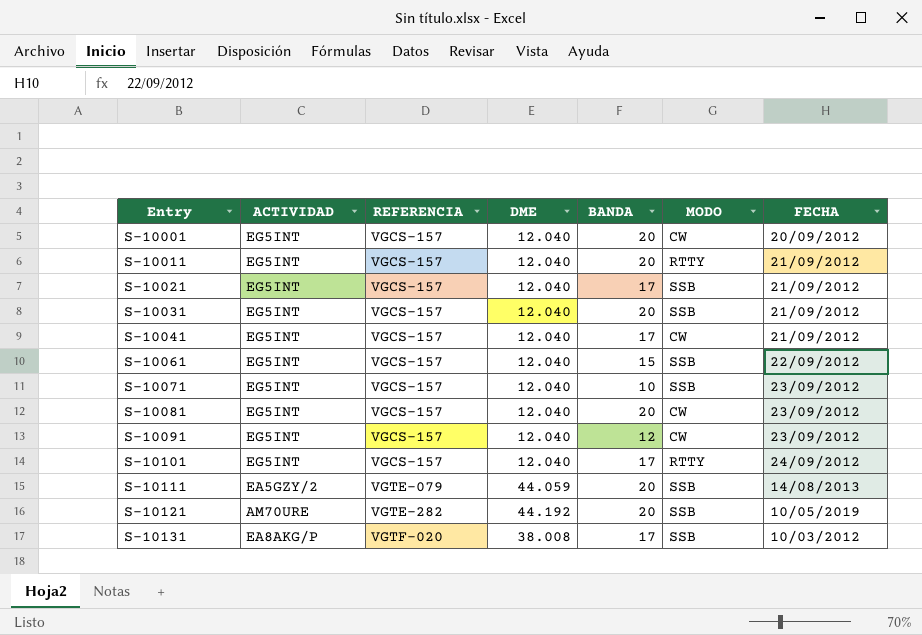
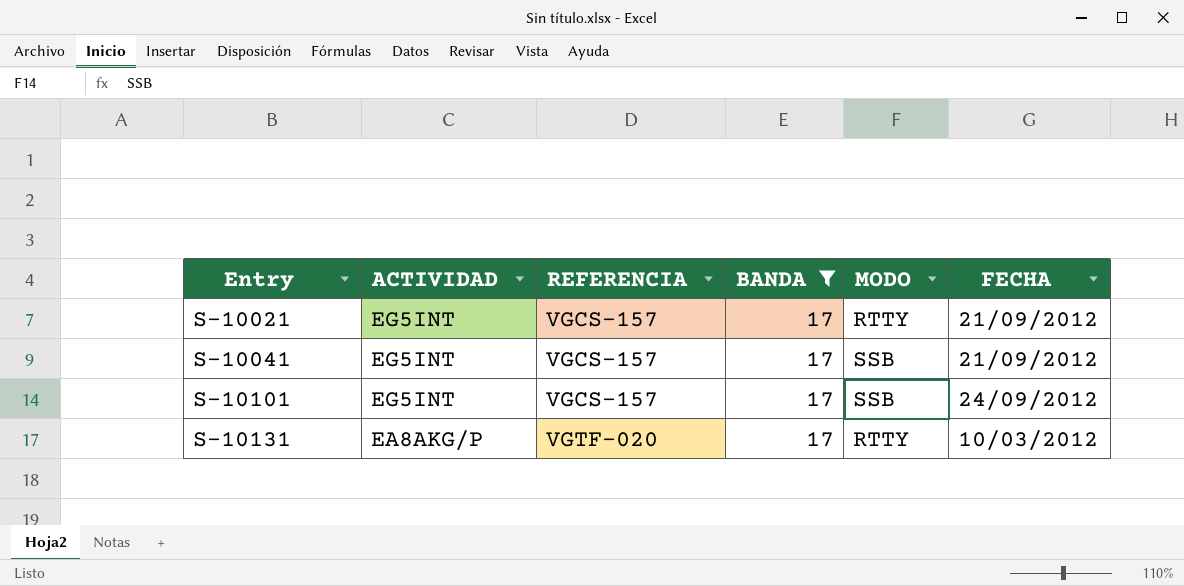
filter: none -> BANDA = 17
column DME | position: 4 -> none
S-10021 | MODO: SSB -> RTTY
S-10041 | MODO: CW -> SSB
S-10101 | MODO: RTTY -> SSB
S-10131 | MODO: SSB -> RTTY

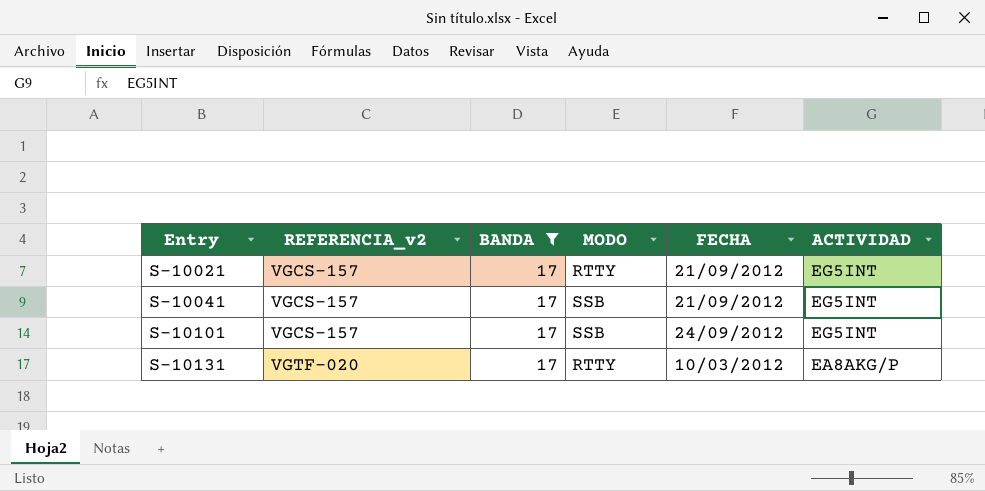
column name: REFERENCIA -> REFERENCIA_v2
column ACTIVIDAD | position: 2 -> 6

